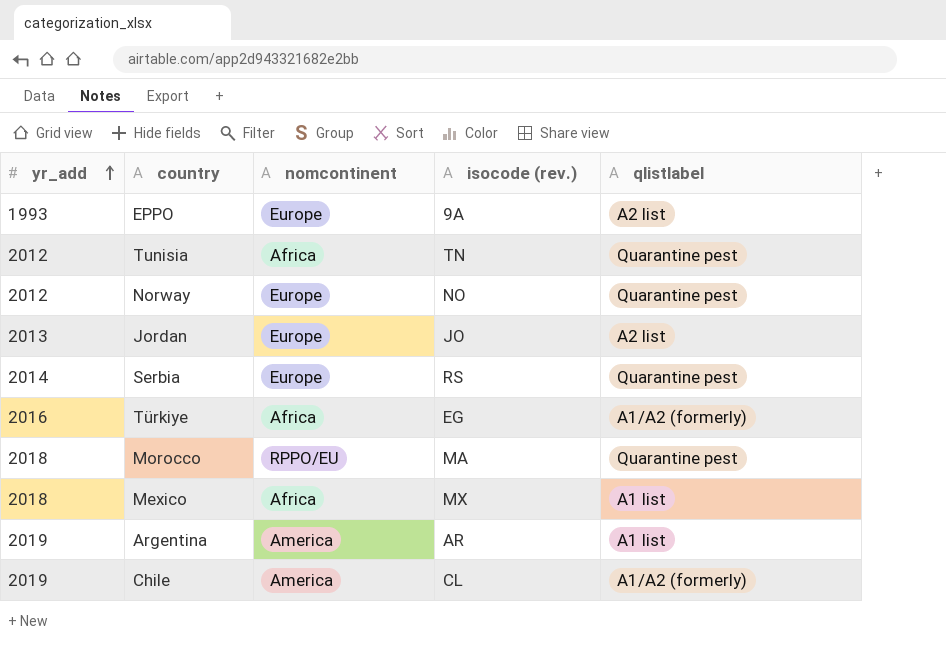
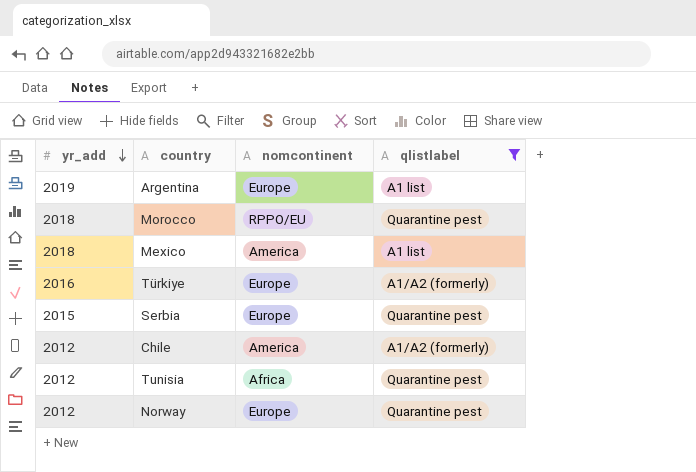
filter: none -> qlistlabel != A2 list
row order: yr_add ascending -> yr_add descending
column isocode (rev.) | position: 4 -> none
Argentina | nomcontinent: America -> Europe
Mexico | nomcontinent: Africa -> America
Türkiye | nomcontinent: Africa -> Europe
Serbia | yr_add: 2014 -> 2015
Chile | yr_add: 2019 -> 2012

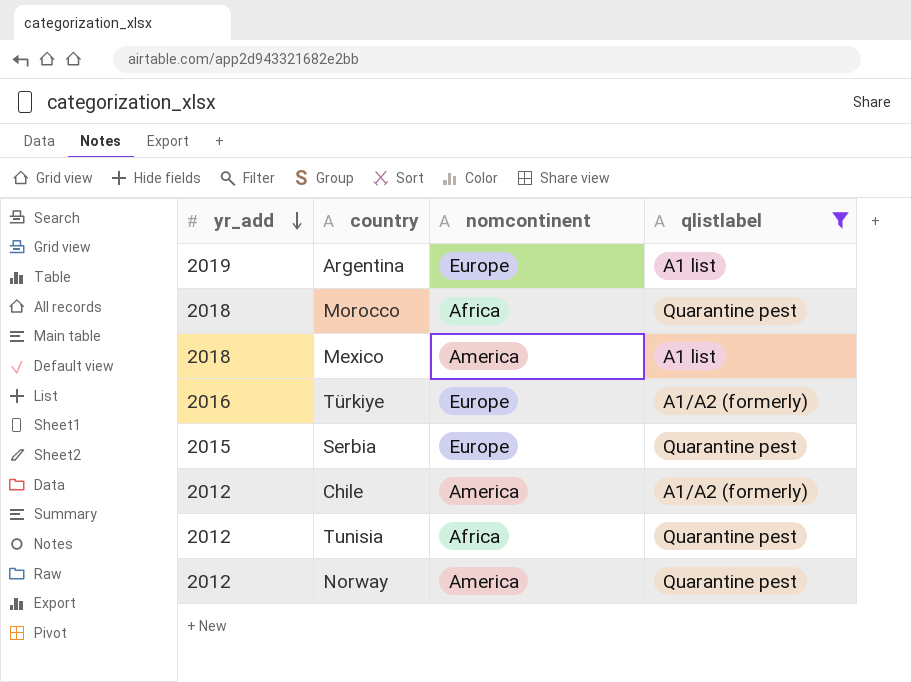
Morocco | nomcontinent: RPPO/EU -> Africa
Norway | nomcontinent: Europe -> America

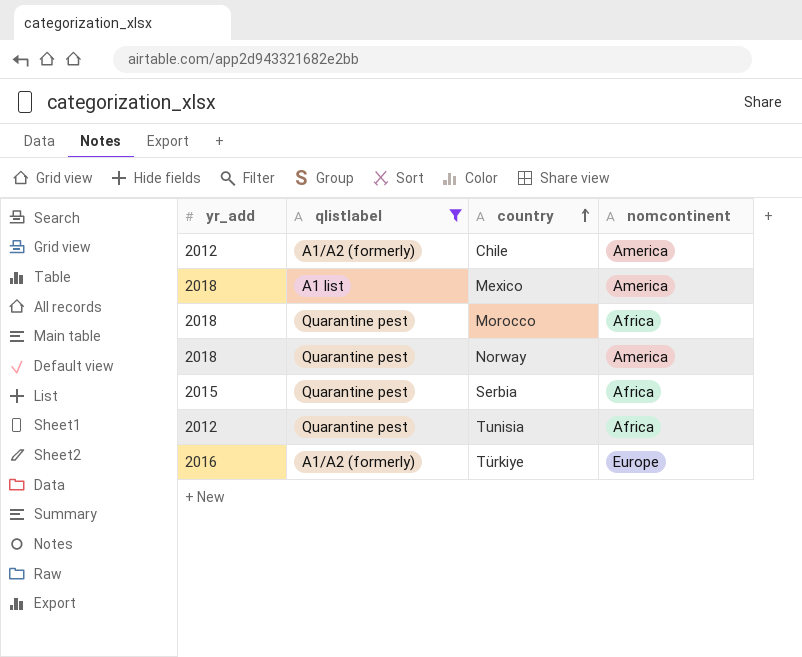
row order: yr_add descending -> country ascending
column qlistlabel | position: 4 -> 2
row Argentina: 2019 | Europe | A1 list -> none
Norway | yr_add: 2012 -> 2018
Serbia | nomcontinent: Europe -> Africa

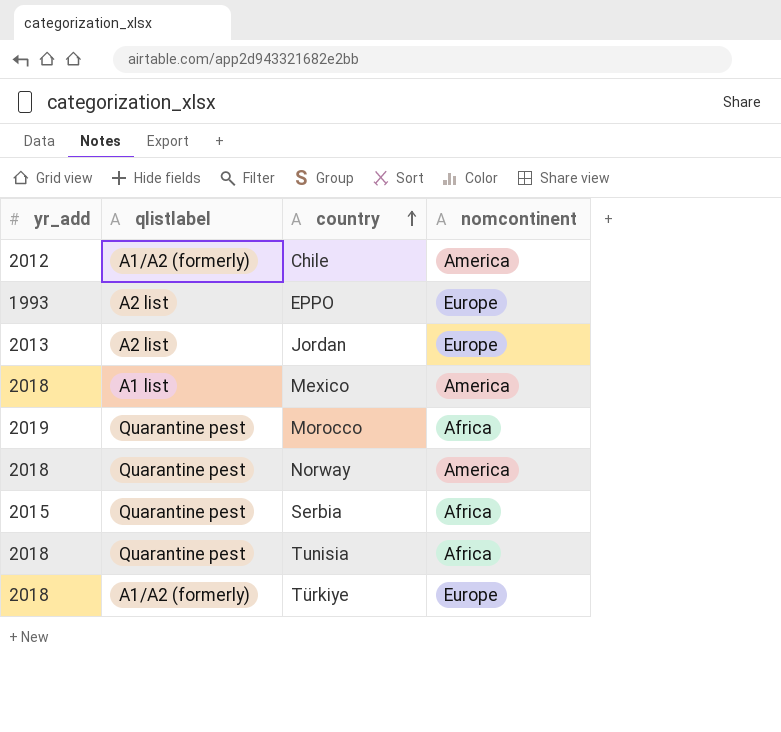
filter: qlistlabel != A2 list -> none
Morocco | yr_add: 2018 -> 2019
Tunisia | yr_add: 2012 -> 2018
Türkiye | yr_add: 2016 -> 2018

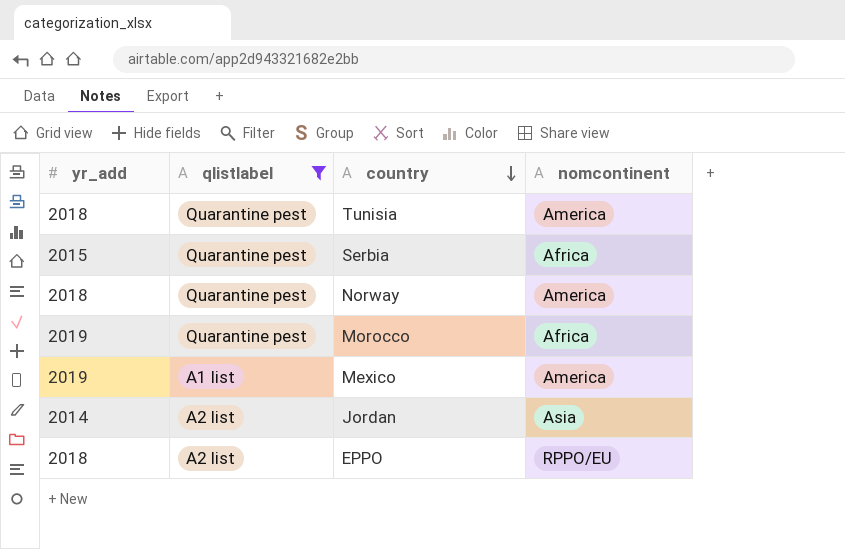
filter: none -> qlistlabel != A1/A2 (formerly)
row order: country ascending -> country descending
Tunisia | nomcontinent: Africa -> America
Mexico | yr_add: 2018 -> 2019
Jordan | yr_add: 2013 -> 2014
Jordan | nomcontinent: Europe -> Asia
EPPO | yr_add: 1993 -> 2018
EPPO | nomcontinent: Europe -> RPPO/EU

